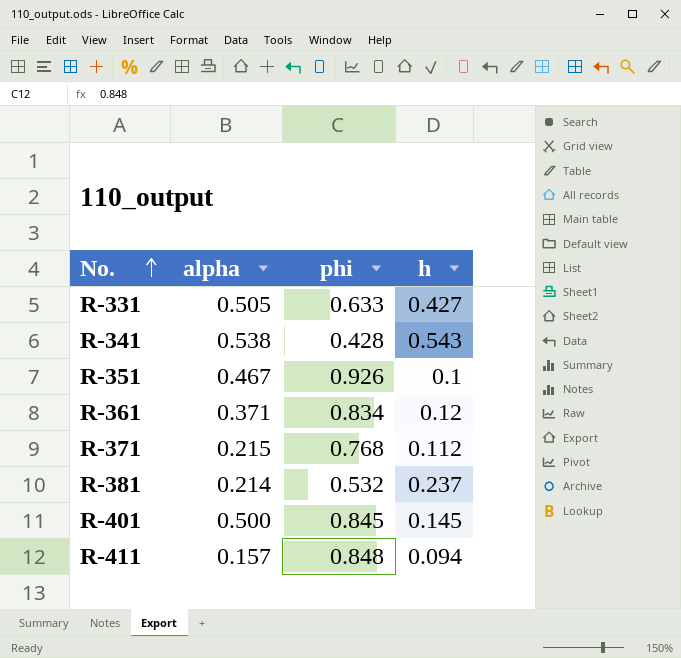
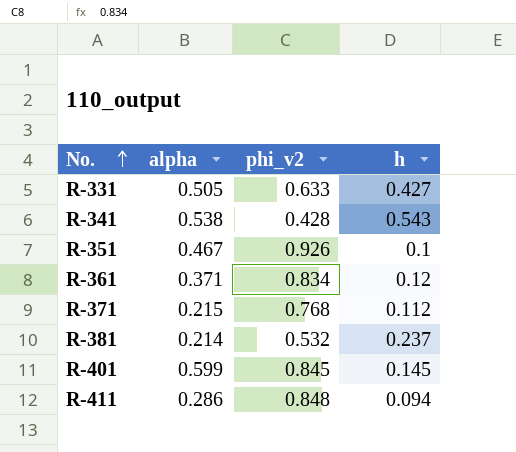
column name: phi -> phi_v2
R-401 | alpha: 0.500 -> 0.599
R-411 | alpha: 0.157 -> 0.286

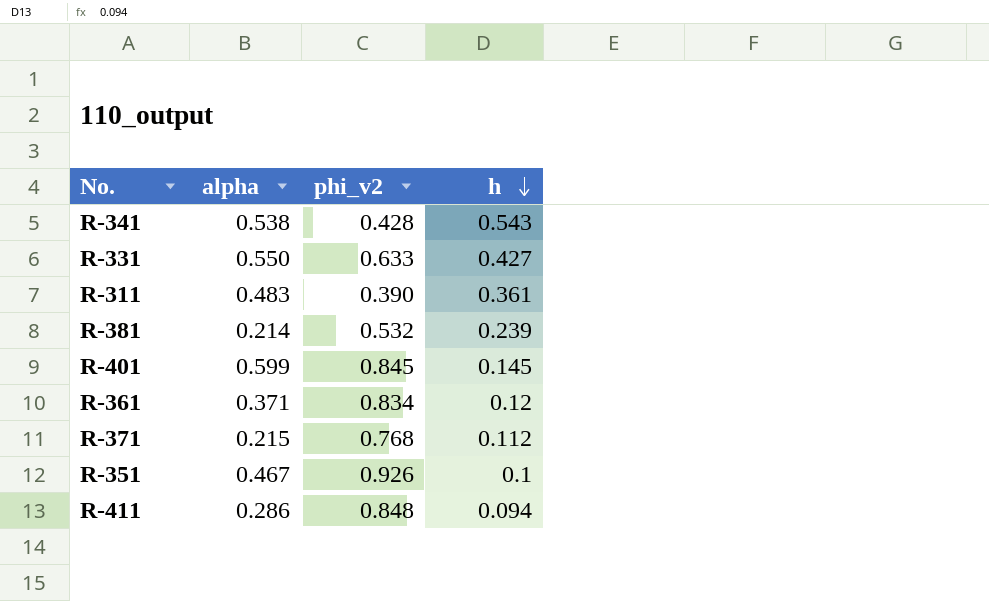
row order: No. ascending -> h descending
R-331 | alpha: 0.505 -> 0.550
row R-311: none -> 0.483 | 0.390 | 0.361
R-381 | h: 0.237 -> 0.239

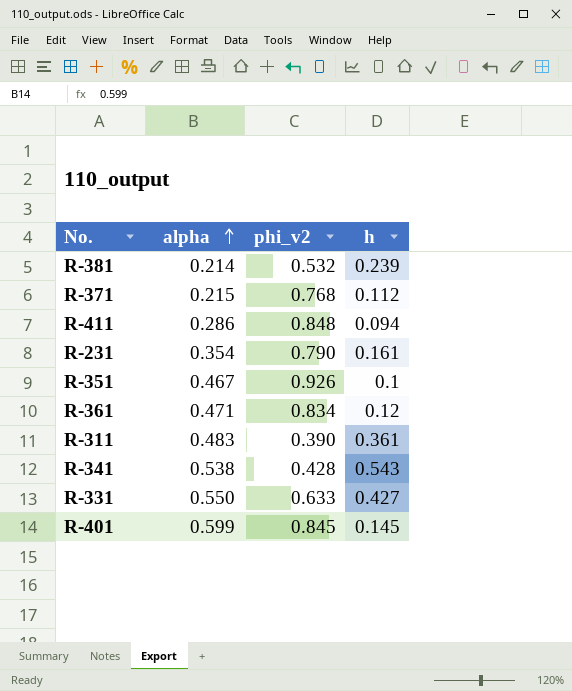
row order: h descending -> alpha ascending
row R-231: none -> 0.354 | 0.790 | 0.161
R-361 | alpha: 0.371 -> 0.471

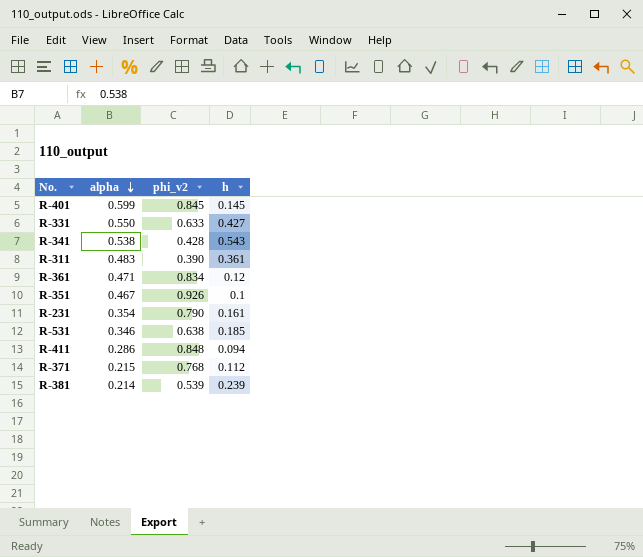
row order: alpha ascending -> alpha descending
row R-531: none -> 0.346 | 0.638 | 0.185
R-381 | phi_v2: 0.532 -> 0.539

